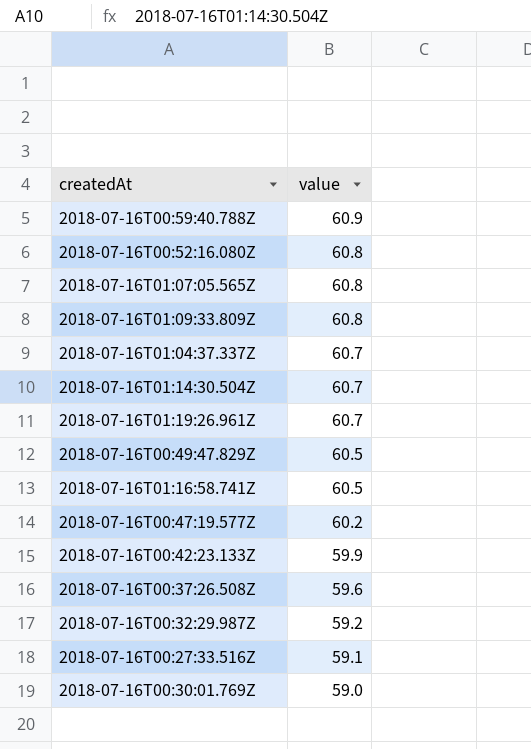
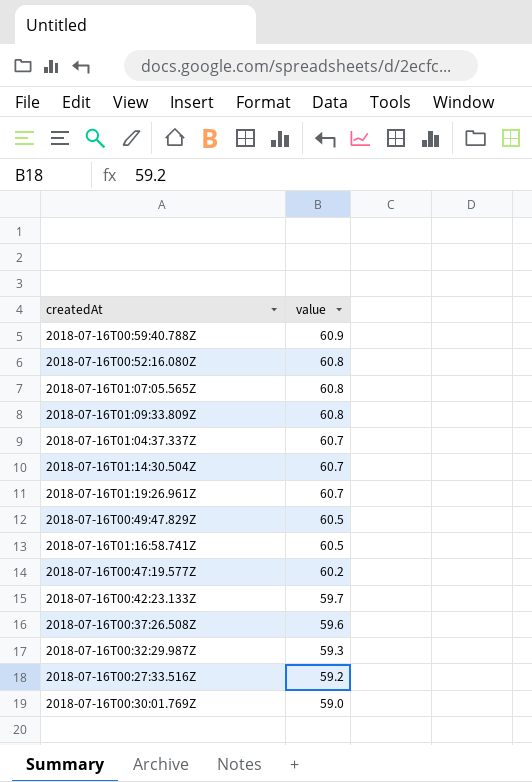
2018-07-16T00:42:23.133Z | value: 59.9 -> 59.7
2018-07-16T00:32:29.987Z | value: 59.2 -> 59.3
2018-07-16T00:27:33.516Z | value: 59.1 -> 59.2

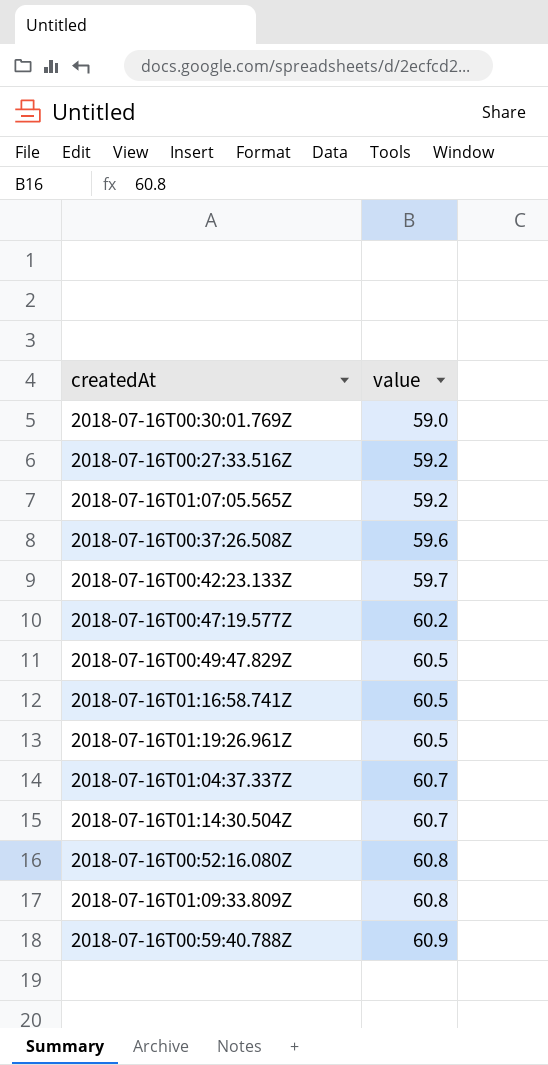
row order: value descending -> value ascending
row 2018-07-16T00:32:29.987Z: 59.3 -> none
2018-07-16T01:07:05.565Z | value: 60.8 -> 59.2
2018-07-16T01:19:26.961Z | value: 60.7 -> 60.5

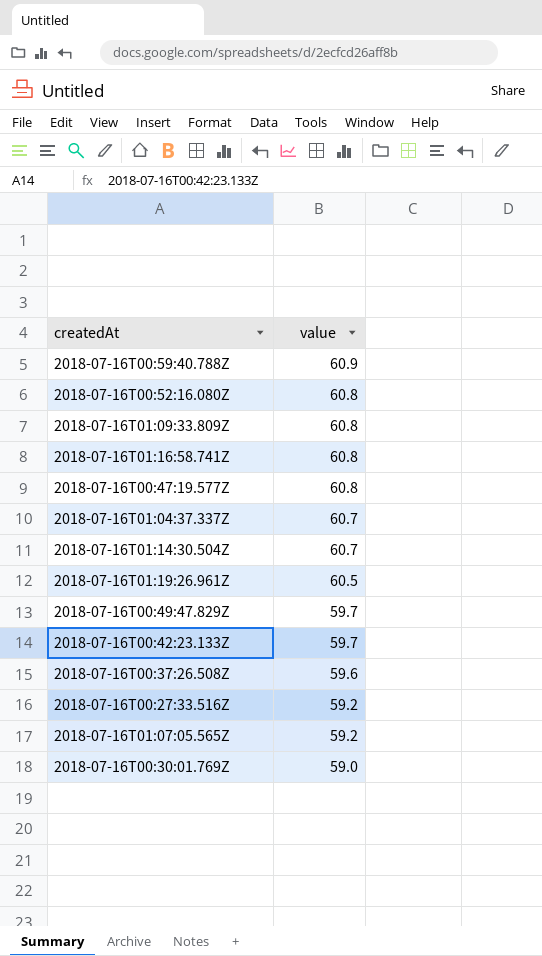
row order: value ascending -> value descending
2018-07-16T01:16:58.741Z | value: 60.5 -> 60.8
2018-07-16T00:47:19.577Z | value: 60.2 -> 60.8
2018-07-16T00:49:47.829Z | value: 60.5 -> 59.7

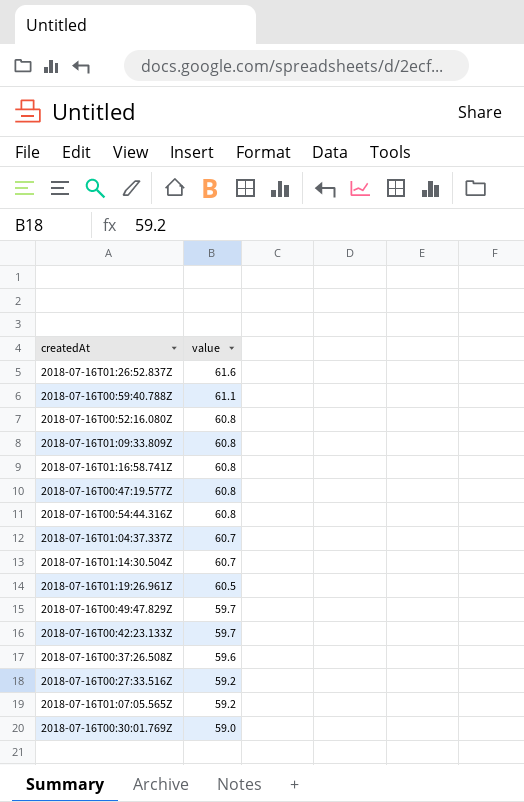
row 2018-07-16T01:26:52.837Z: none -> 61.6
2018-07-16T00:59:40.788Z | value: 60.9 -> 61.1
row 2018-07-16T00:54:44.316Z: none -> 60.8

